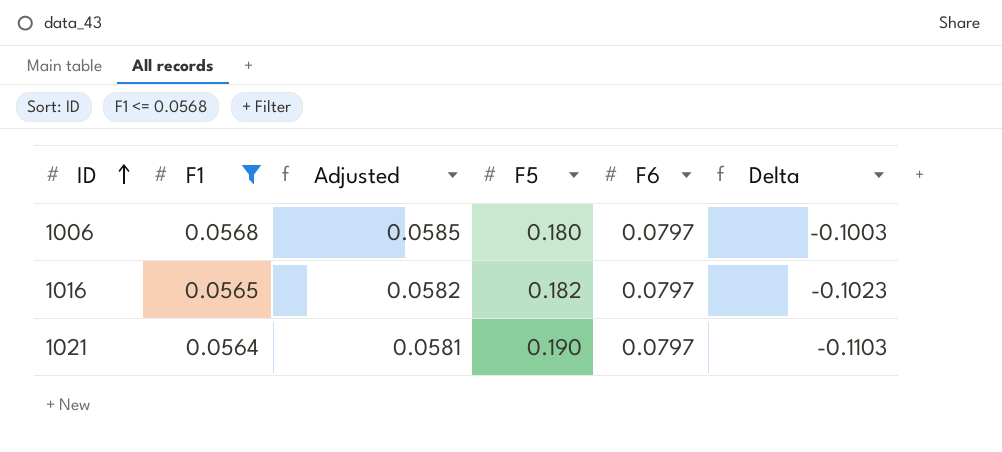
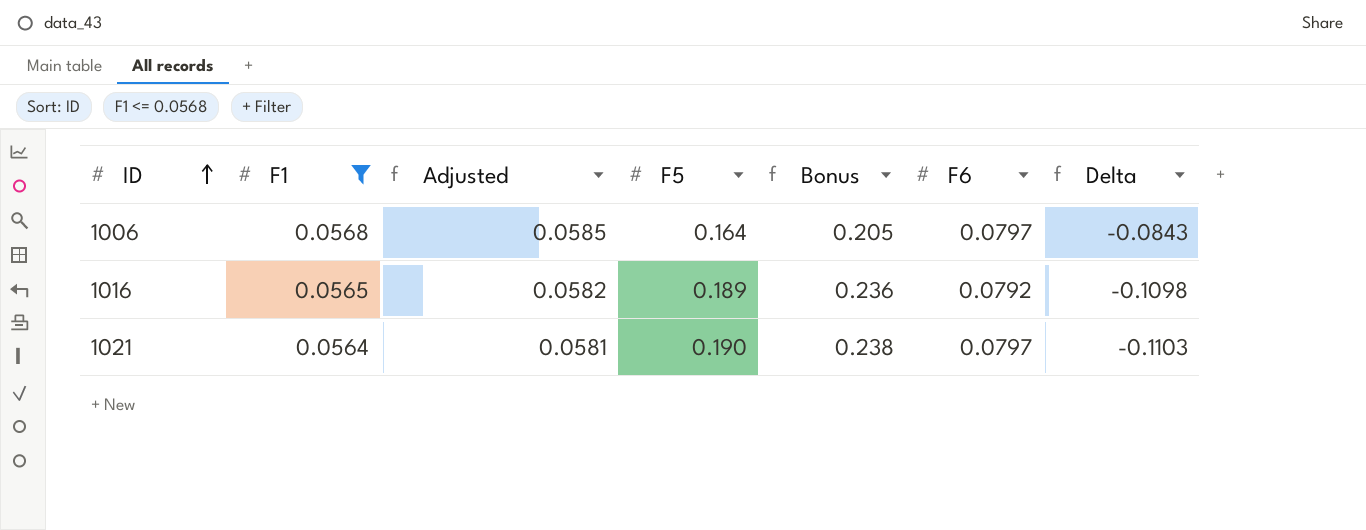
column Bonus | formula: none -> [F5] * 1.25
1006 | F5: 0.180 -> 0.164
1006 | Delta: -0.1003 -> -0.0843
1016 | F5: 0.182 -> 0.189
1016 | F6: 0.0797 -> 0.0792
1016 | Delta: -0.1023 -> -0.1098

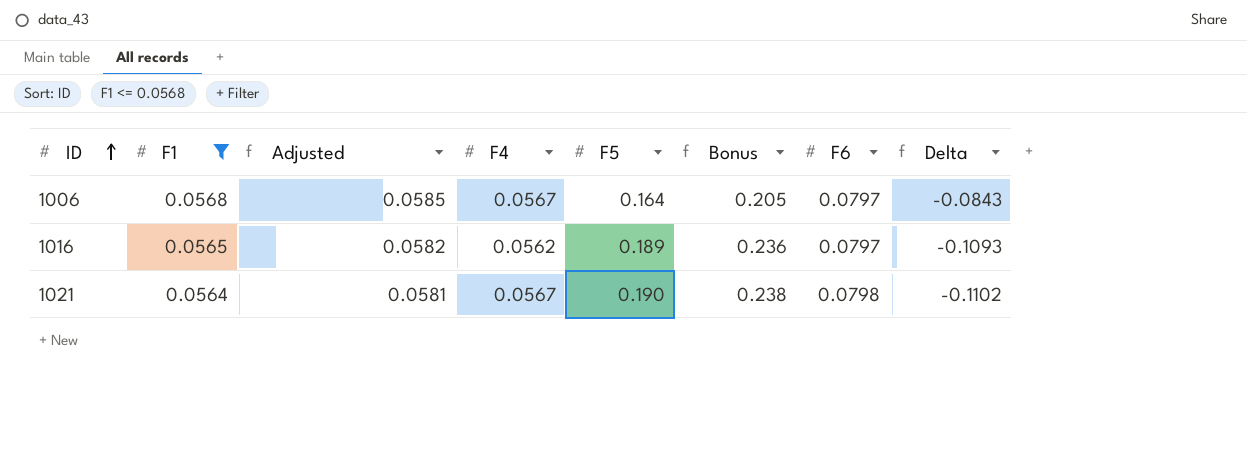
column F4 | position: none -> 4
1016 | F6: 0.0792 -> 0.0797
1016 | Delta: -0.1098 -> -0.1093
1021 | F6: 0.0797 -> 0.0798
1021 | Delta: -0.1103 -> -0.1102

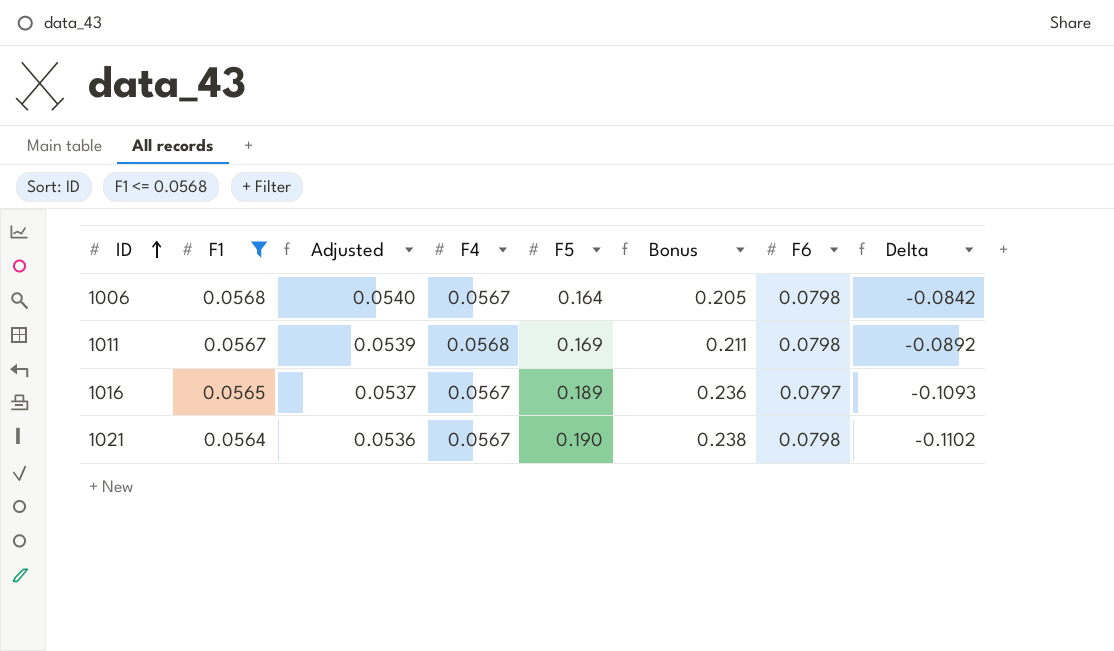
column Adjusted | formula: [F1] * 1.03 -> [F1] * 0.95
1006 | F6: 0.0797 -> 0.0798
1006 | Delta: -0.0843 -> -0.0842
row 1011: none -> 0.0567 | 0.0539 | 0.0568 | 0.169 | 0.211 | 0.0798 | -0.0892
1016 | F4: 0.0562 -> 0.0567

